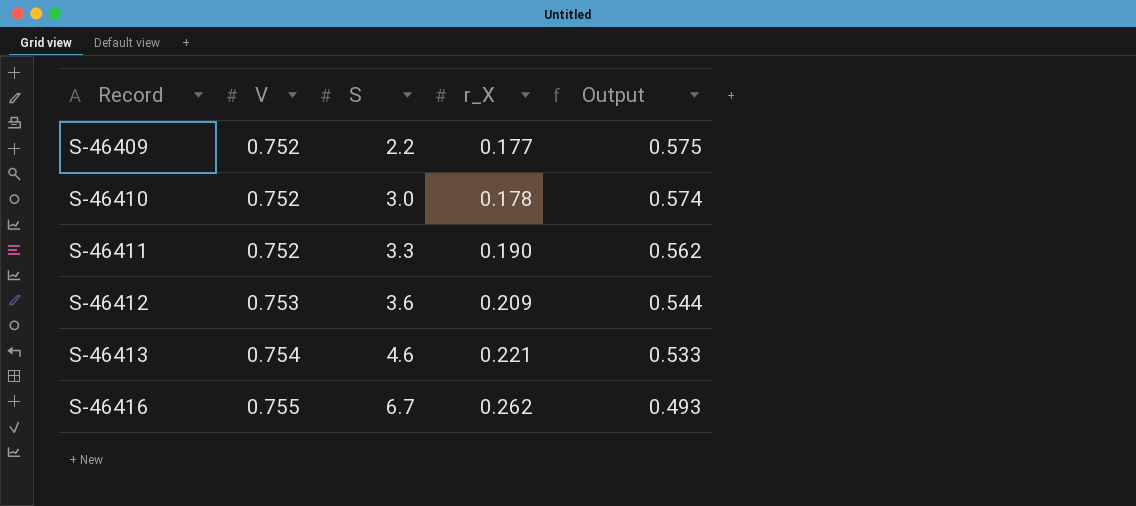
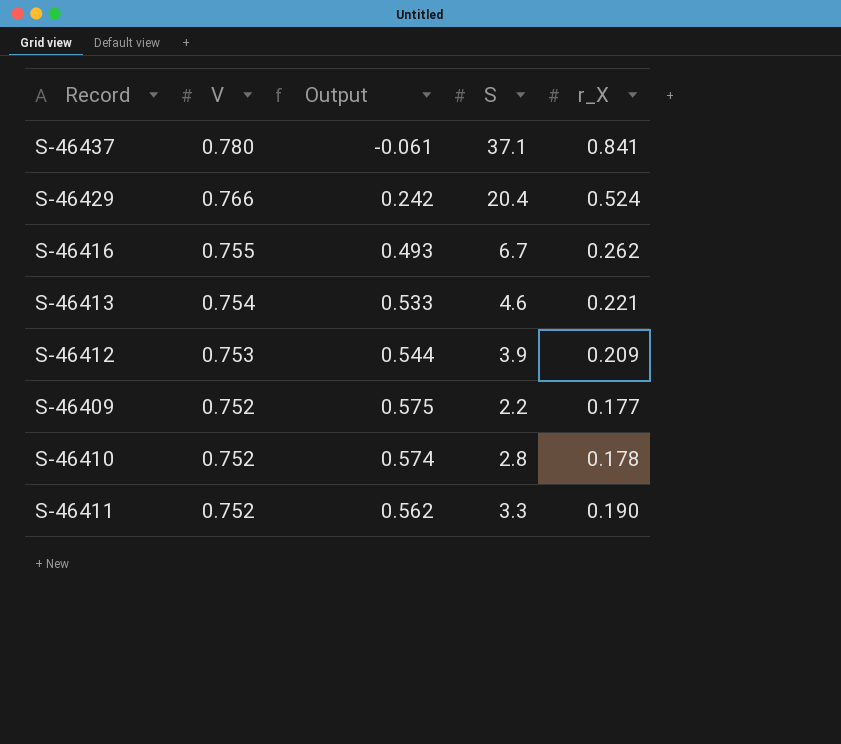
row order: Record ascending -> V descending
column Output | position: 5 -> 3
row S-46437: none -> 0.780 | -0.061 | 37.1 | 0.841
row S-46429: none -> 0.766 | 0.242 | 20.4 | 0.524
S-46412 | S: 3.6 -> 3.9
S-46410 | S: 3.0 -> 2.8

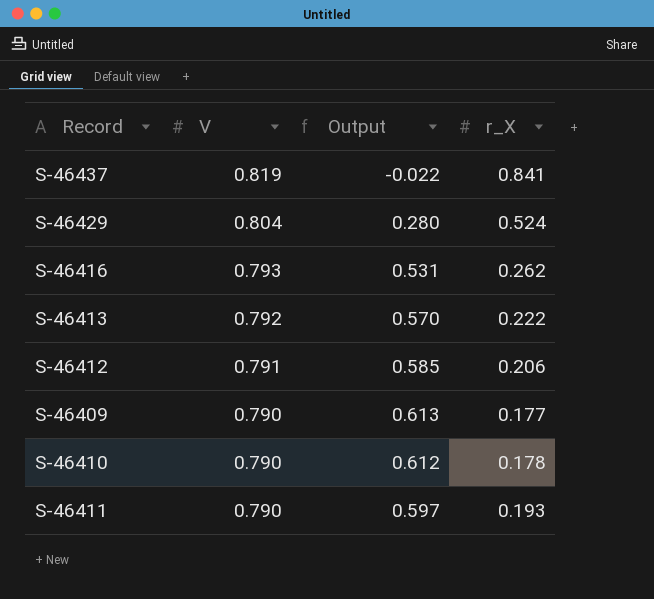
column S | position: 4 -> none
S-46437 | V: 0.780 -> 0.819
S-46437 | Output: -0.061 -> -0.022
S-46429 | V: 0.766 -> 0.804
S-46429 | Output: 0.242 -> 0.280
S-46416 | V: 0.755 -> 0.793
S-46416 | Output: 0.493 -> 0.531
S-46413 | V: 0.754 -> 0.792
S-46413 | Output: 0.533 -> 0.570
S-46413 | r_X: 0.221 -> 0.222
S-46412 | V: 0.753 -> 0.791
S-46412 | Output: 0.544 -> 0.585
S-46412 | r_X: 0.209 -> 0.206
S-46409 | V: 0.752 -> 0.790
S-46409 | Output: 0.575 -> 0.613
S-46410 | V: 0.752 -> 0.790
S-46410 | Output: 0.574 -> 0.612
S-46411 | V: 0.752 -> 0.790
S-46411 | Output: 0.562 -> 0.597
S-46411 | r_X: 0.190 -> 0.193

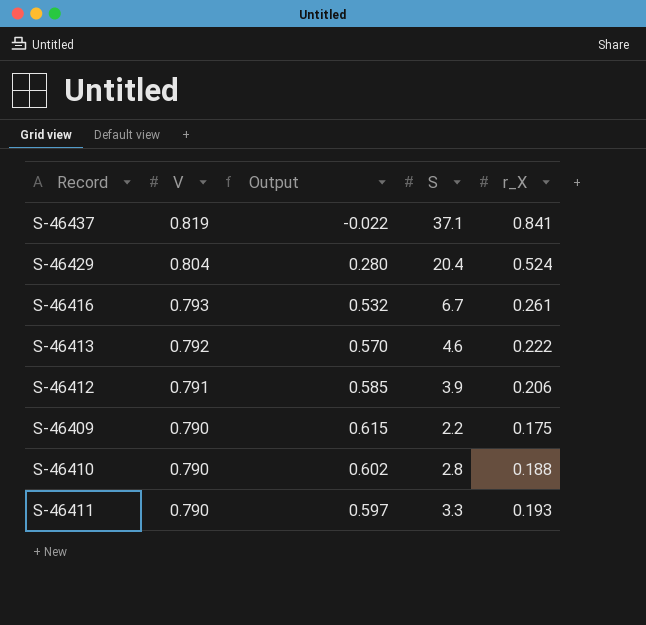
column S | position: none -> 4
S-46416 | Output: 0.531 -> 0.532
S-46416 | r_X: 0.262 -> 0.261
S-46409 | Output: 0.613 -> 0.615
S-46409 | r_X: 0.177 -> 0.175
S-46410 | Output: 0.612 -> 0.602
S-46410 | r_X: 0.178 -> 0.188

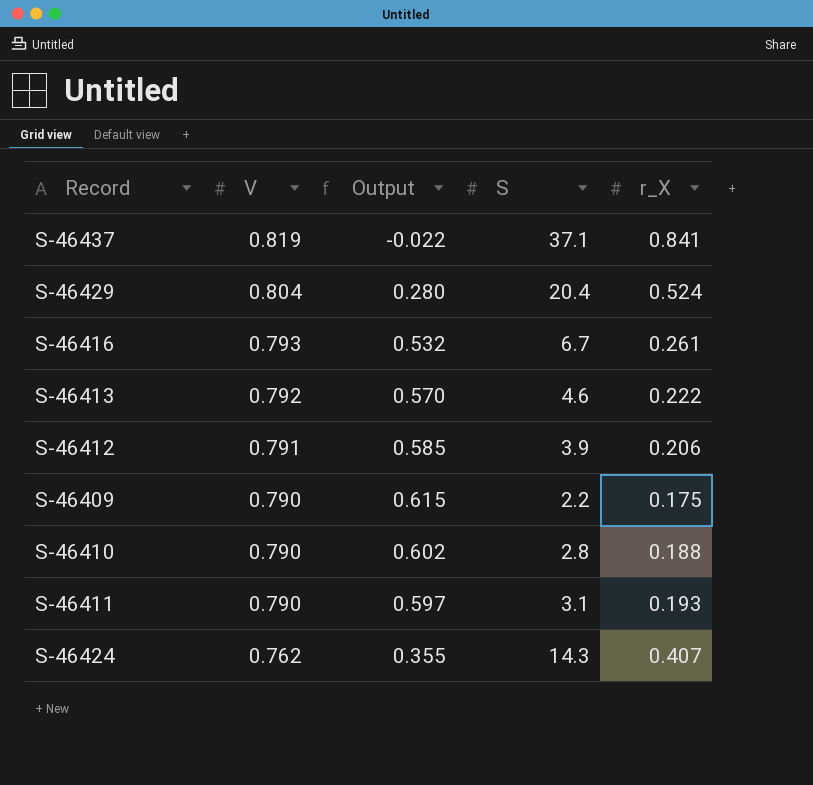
S-46411 | S: 3.3 -> 3.1
row S-46424: none -> 0.762 | 0.355 | 14.3 | 0.407

